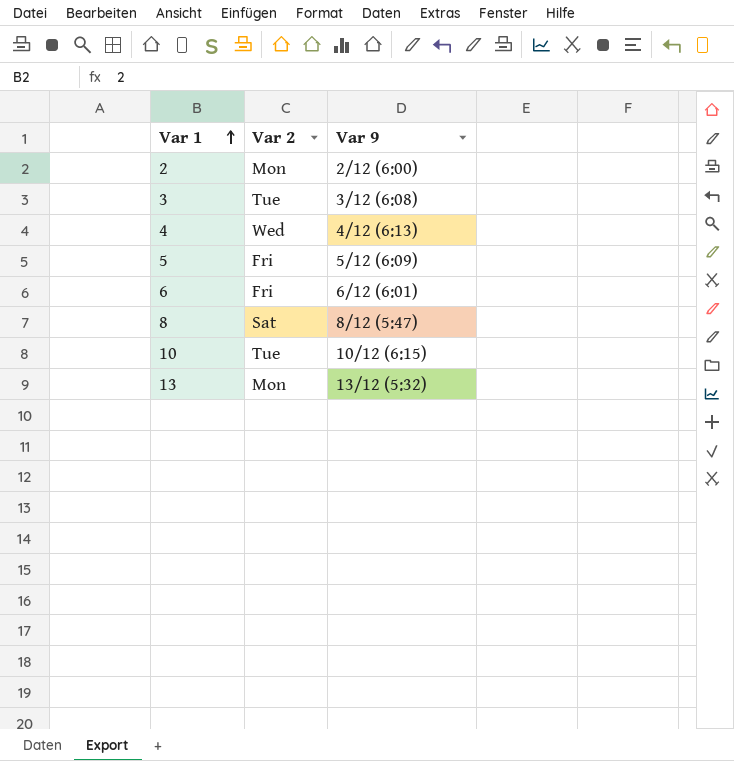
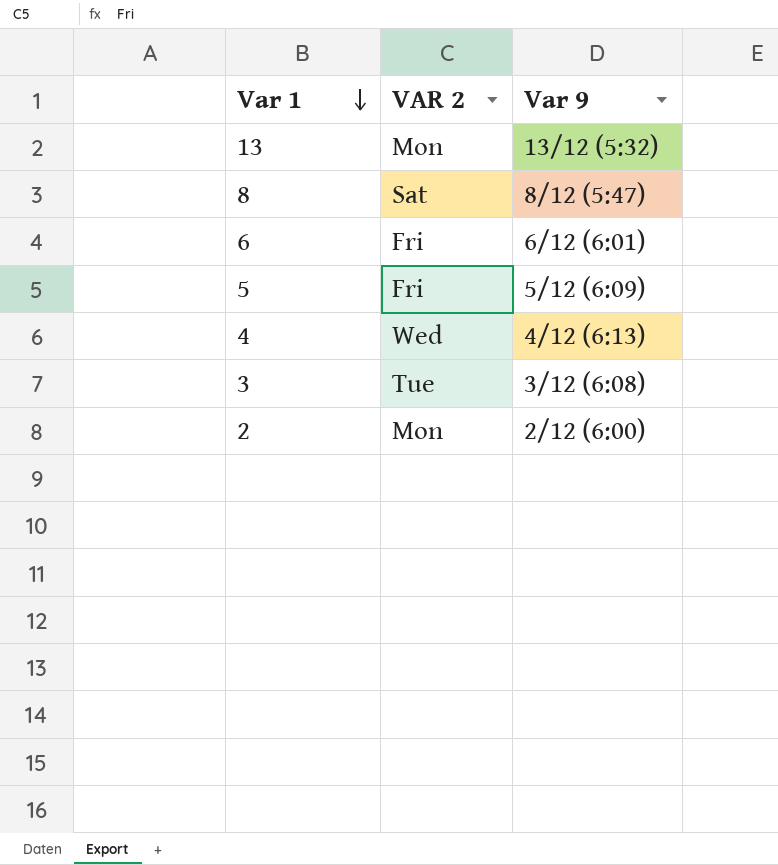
row order: Var 1 ascending -> Var 1 descending
column name: Var 2 -> VAR 2
row 10: Tue | 10/12 (6:15) -> none

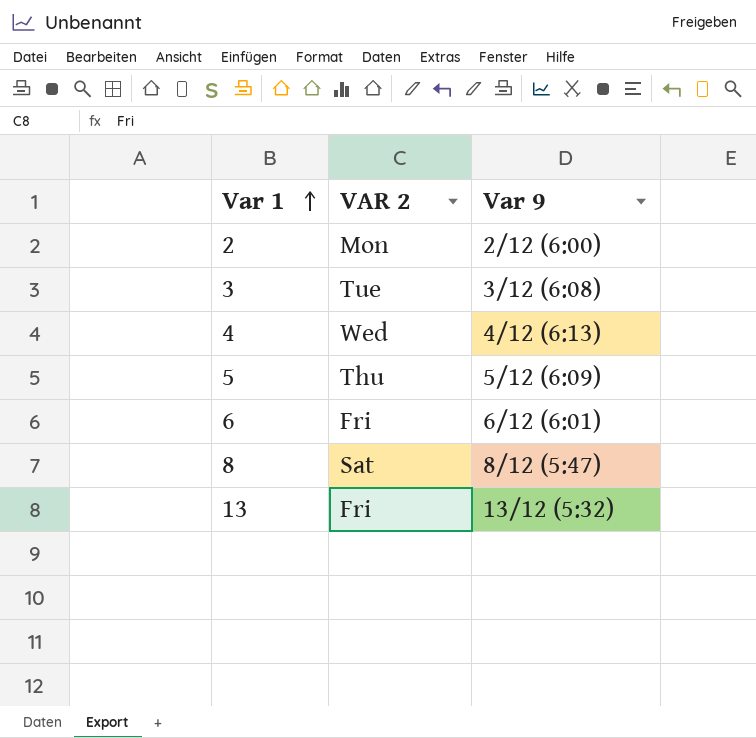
row order: Var 1 descending -> Var 1 ascending
5 | VAR 2: Fri -> Thu
13 | VAR 2: Mon -> Fri

